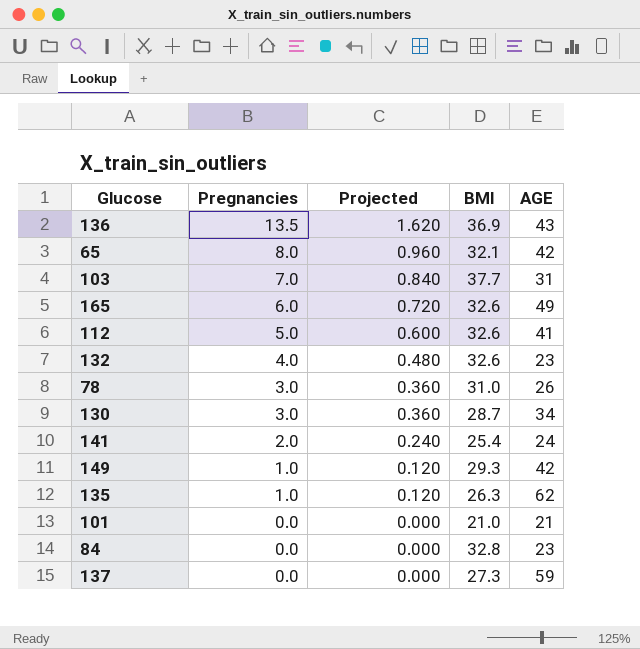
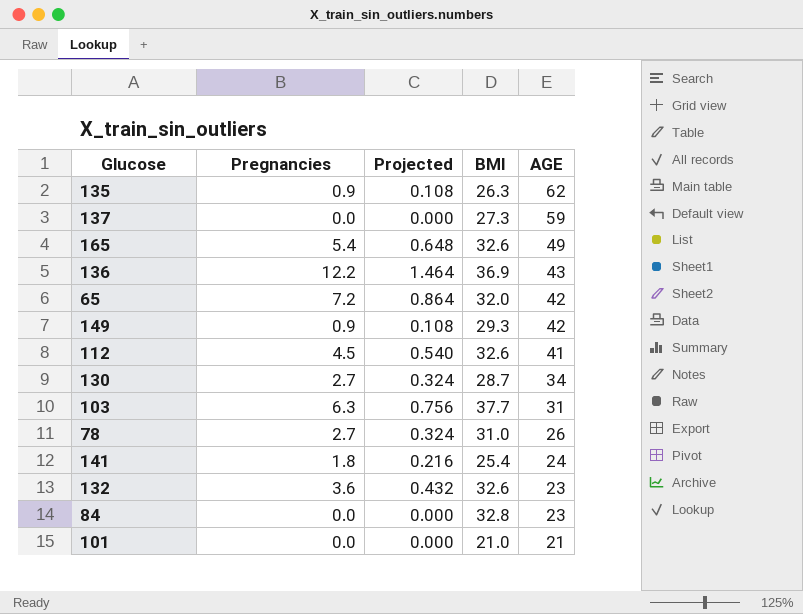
row order: Pregnancies descending -> AGE descending
135 | Pregnancies: 1.0 -> 0.9
135 | Projected: 0.120 -> 0.108
165 | Pregnancies: 6.0 -> 5.4
165 | Projected: 0.720 -> 0.648
136 | Pregnancies: 13.5 -> 12.2
136 | Projected: 1.620 -> 1.464
65 | Pregnancies: 8.0 -> 7.2
65 | Projected: 0.960 -> 0.864
65 | BMI: 32.1 -> 32.0
149 | Pregnancies: 1.0 -> 0.9
149 | Projected: 0.120 -> 0.108
112 | Pregnancies: 5.0 -> 4.5
112 | Projected: 0.600 -> 0.540
130 | Pregnancies: 3.0 -> 2.7
130 | Projected: 0.360 -> 0.324
103 | Pregnancies: 7.0 -> 6.3
103 | Projected: 0.840 -> 0.756
78 | Pregnancies: 3.0 -> 2.7
78 | Projected: 0.360 -> 0.324
141 | Pregnancies: 2.0 -> 1.8
141 | Projected: 0.240 -> 0.216
132 | Pregnancies: 4.0 -> 3.6
132 | Projected: 0.480 -> 0.432

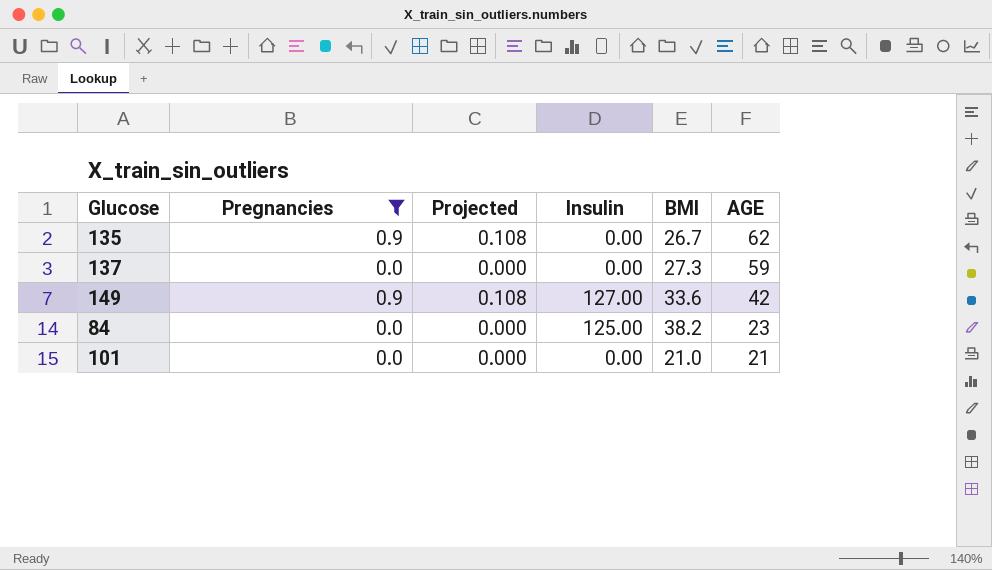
filter: none -> Pregnancies <= 0.9
column Insulin | position: none -> 4
135 | BMI: 26.3 -> 26.7
149 | BMI: 29.3 -> 33.6
84 | BMI: 32.8 -> 38.2

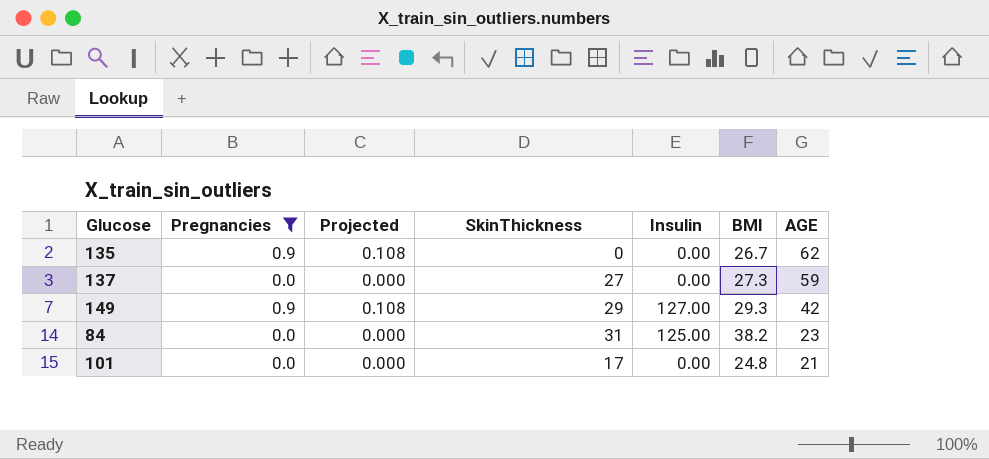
column SkinThickness | position: none -> 4
149 | BMI: 33.6 -> 29.3
101 | BMI: 21.0 -> 24.8

